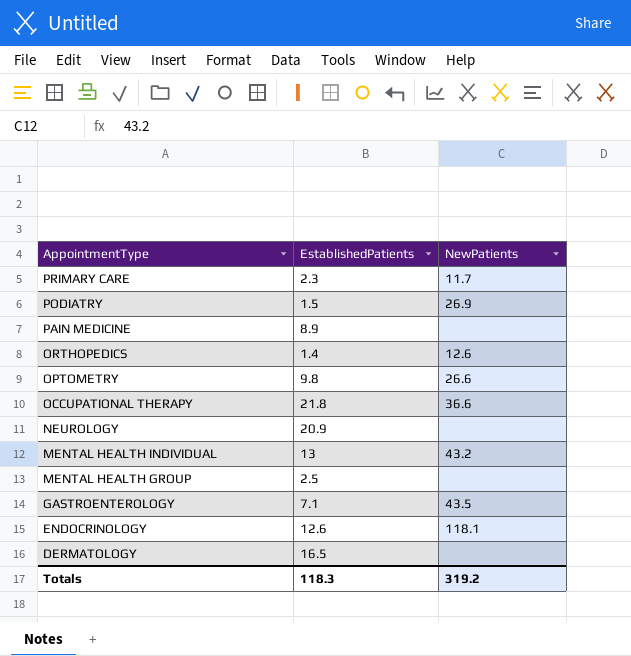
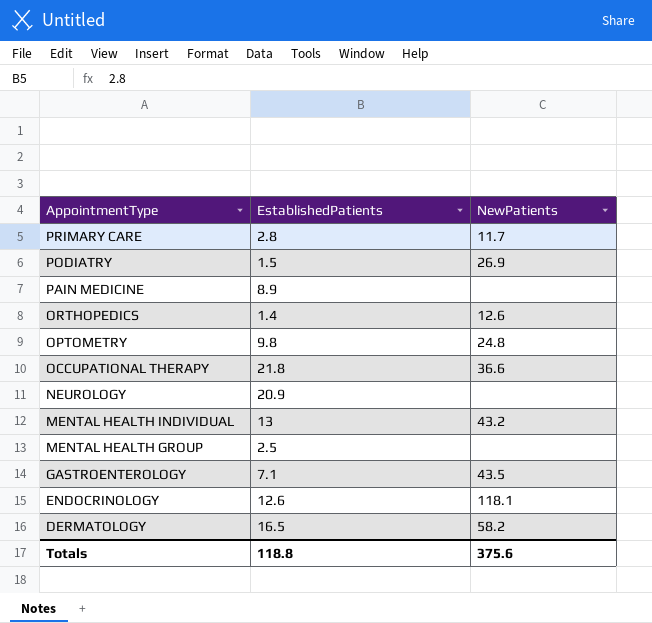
PRIMARY CARE | EstablishedPatients: 2.3 -> 2.8
OPTOMETRY | NewPatients: 26.6 -> 24.8
DERMATOLOGY | NewPatients: none -> 58.2
Totals | EstablishedPatients: 118.3 -> 118.8
Totals | NewPatients: 319.2 -> 375.6

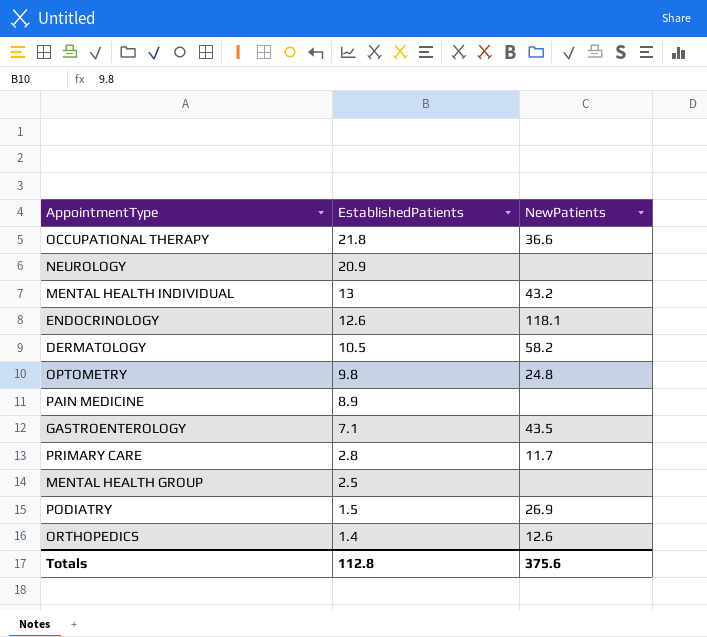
row order: AppointmentType descending -> EstablishedPatients descending
DERMATOLOGY | EstablishedPatients: 16.5 -> 10.5
Totals | EstablishedPatients: 118.8 -> 112.8

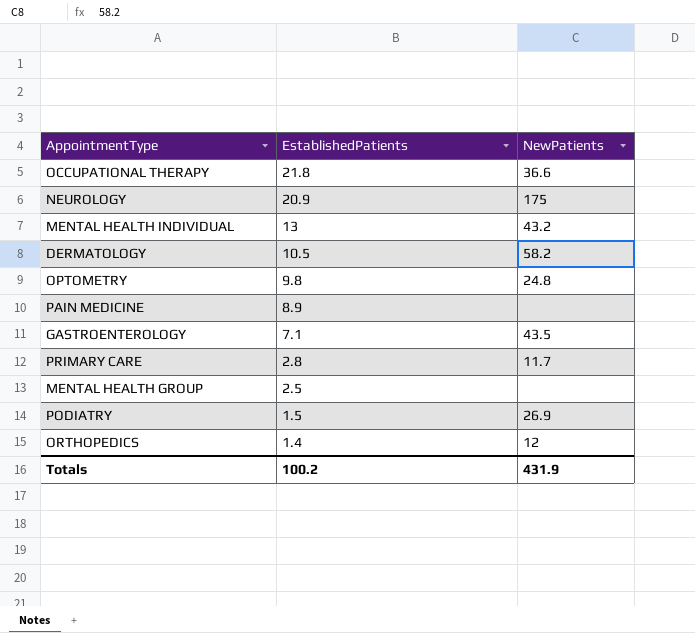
row ENDOCRINOLOGY: 12.6 | 118.1 -> none
NEUROLOGY | NewPatients: none -> 175
ORTHOPEDICS | NewPatients: 12.6 -> 12
Totals | EstablishedPatients: 112.8 -> 100.2
Totals | NewPatients: 375.6 -> 431.9

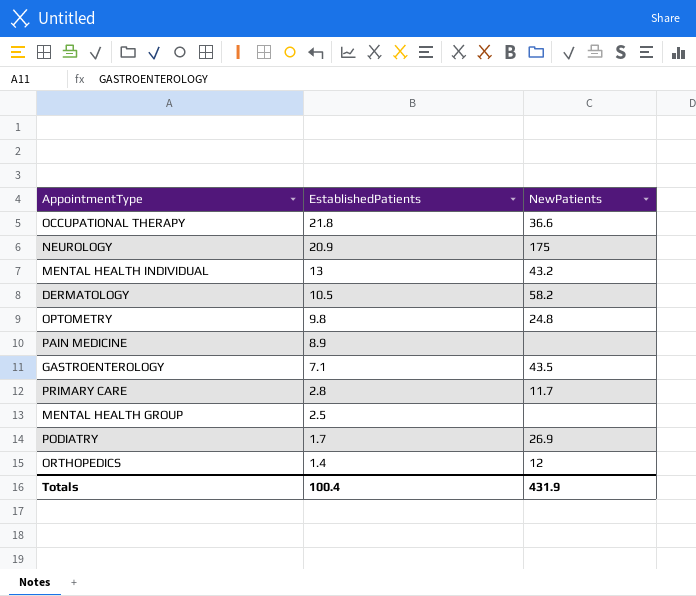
PODIATRY | EstablishedPatients: 1.5 -> 1.7
Totals | EstablishedPatients: 100.2 -> 100.4

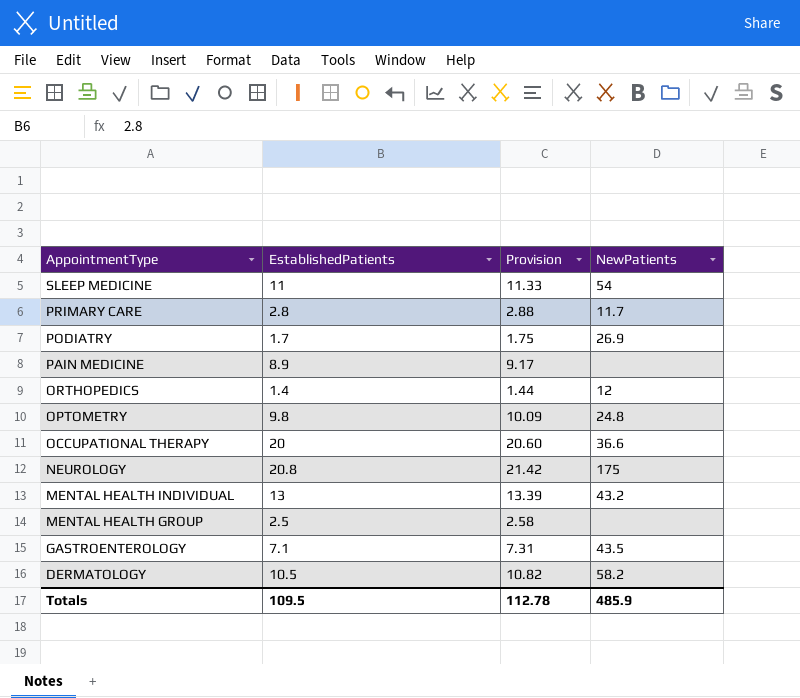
row order: EstablishedPatients descending -> AppointmentType descending
column Provision | formula: none -> [EstablishedPatients] * 1.03
row SLEEP MEDICINE: none -> 11 | 11.33 | 54
OCCUPATIONAL THERAPY | EstablishedPatients: 21.8 -> 20
NEUROLOGY | EstablishedPatients: 20.9 -> 20.8
Totals | EstablishedPatients: 100.4 -> 109.5
Totals | NewPatients: 431.9 -> 485.9

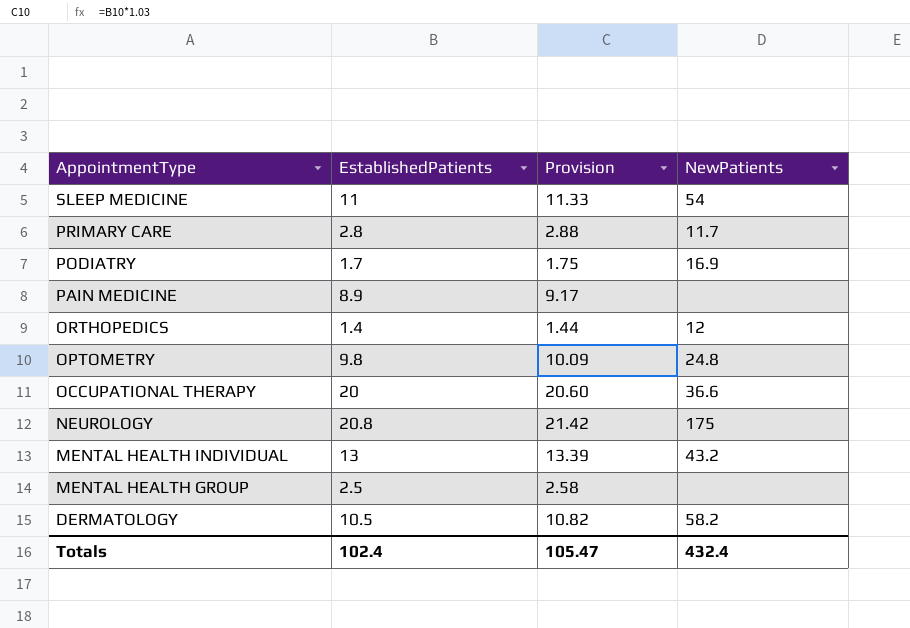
row GASTROENTEROLOGY: 7.1 | 7.31 | 43.5 -> none
PODIATRY | NewPatients: 26.9 -> 16.9
Totals | EstablishedPatients: 109.5 -> 102.4
Totals | Provision: 112.78 -> 105.47
Totals | NewPatients: 485.9 -> 432.4

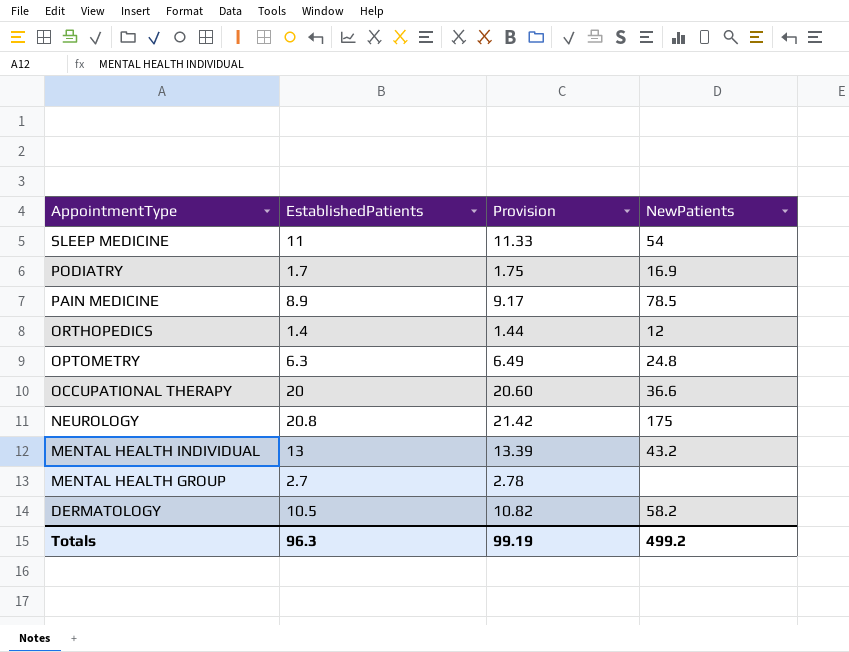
row PRIMARY CARE: 2.8 | 2.88 | 11.7 -> none
PAIN MEDICINE | NewPatients: none -> 78.5
OPTOMETRY | EstablishedPatients: 9.8 -> 6.3
OPTOMETRY | Provision: 10.09 -> 6.49
MENTAL HEALTH GROUP | EstablishedPatients: 2.5 -> 2.7
MENTAL HEALTH GROUP | Provision: 2.58 -> 2.78
Totals | EstablishedPatients: 102.4 -> 96.3
Totals | Provision: 105.47 -> 99.19
Totals | NewPatients: 432.4 -> 499.2

